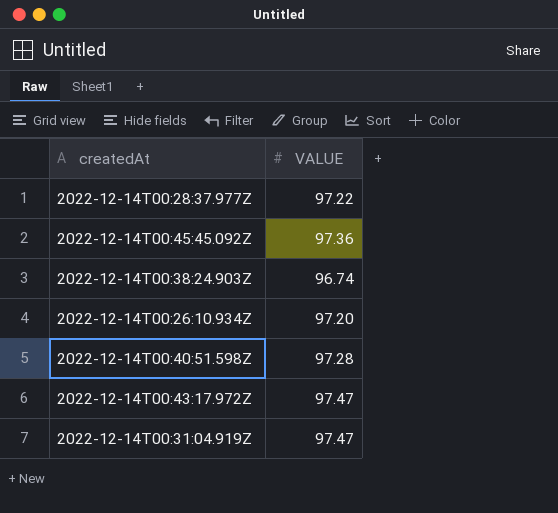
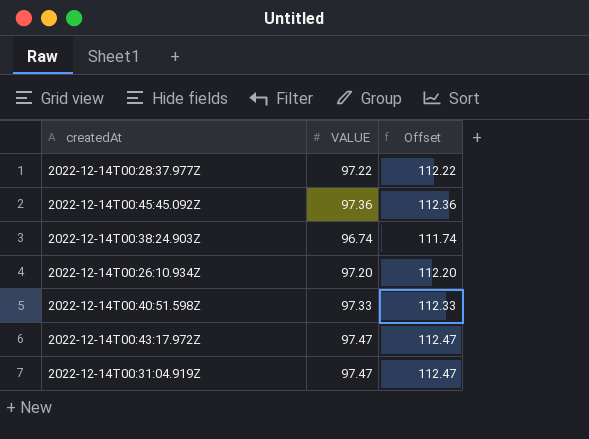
column Offset | formula: none -> [VALUE] + 15
2022-12-14T00:40:51.598Z | VALUE: 97.28 -> 97.33

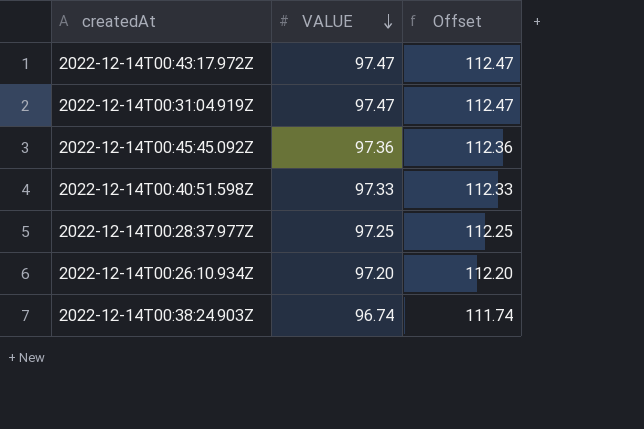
row order: none -> VALUE descending
2022-12-14T00:28:37.977Z | VALUE: 97.22 -> 97.25
2022-12-14T00:28:37.977Z | Offset: 112.22 -> 112.25

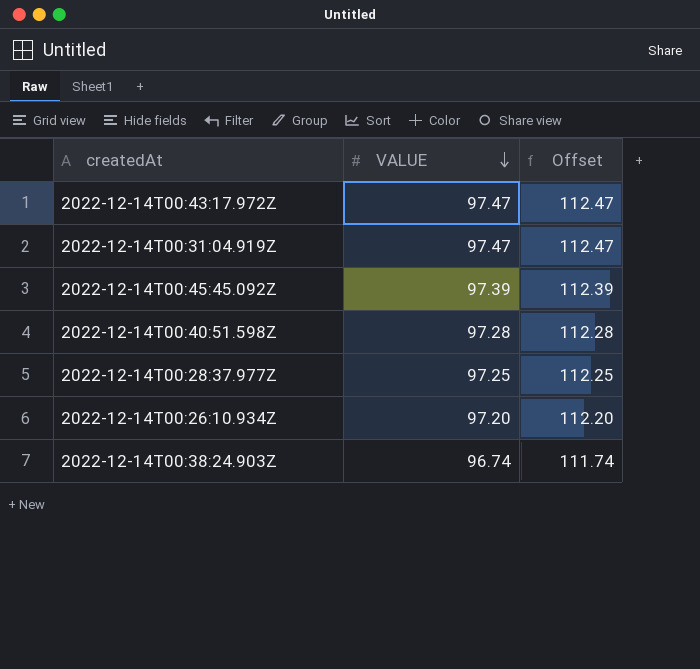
2022-12-14T00:45:45.092Z | VALUE: 97.36 -> 97.39
2022-12-14T00:45:45.092Z | Offset: 112.36 -> 112.39
2022-12-14T00:40:51.598Z | VALUE: 97.33 -> 97.28
2022-12-14T00:40:51.598Z | Offset: 112.33 -> 112.28

